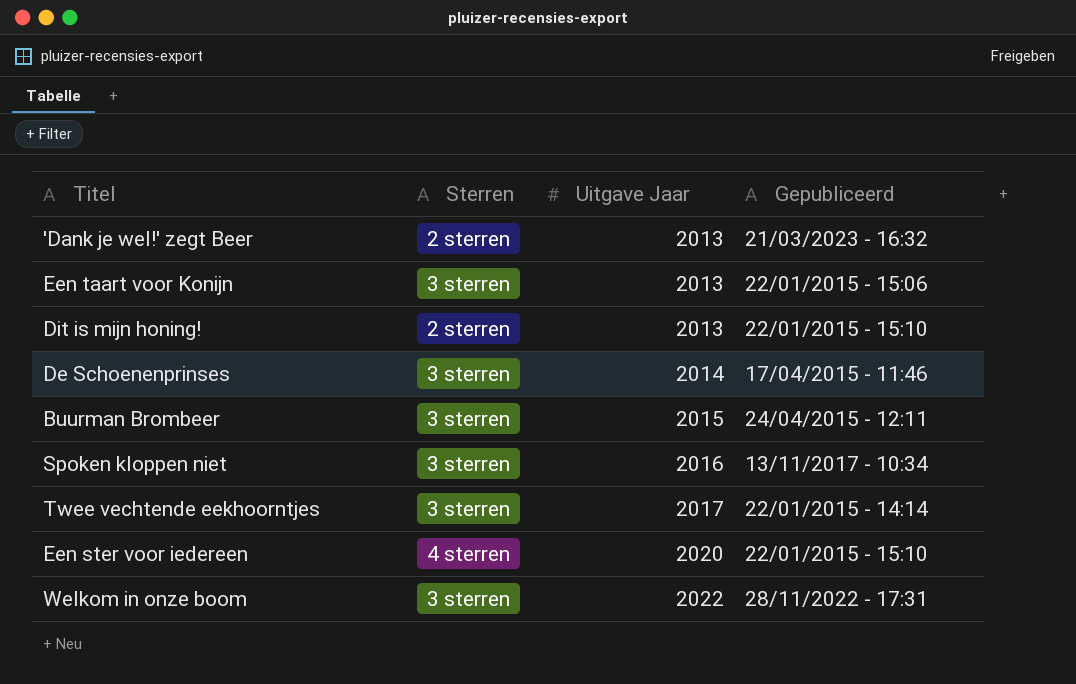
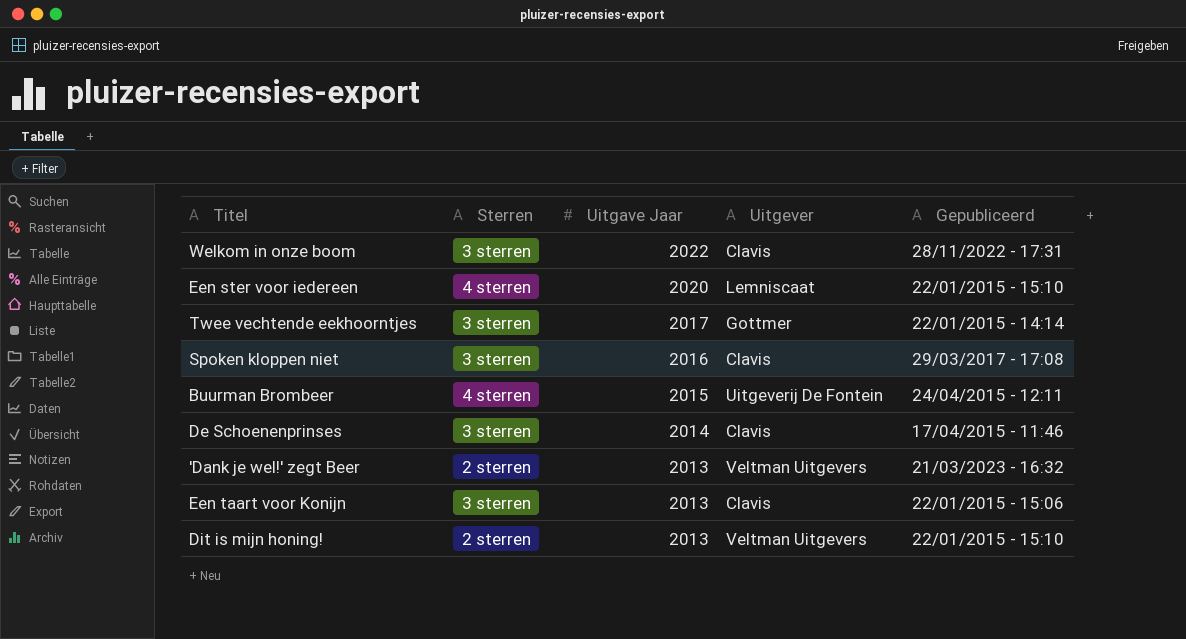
row order: Uitgave Jaar ascending -> Uitgave Jaar descending
column Uitgever | position: none -> 4
Spoken kloppen niet | Gepubliceerd: 13/11/2017 - 10:34 -> 29/03/2017 - 17:08
Buurman Brombeer | Sterren: 3 sterren -> 4 sterren

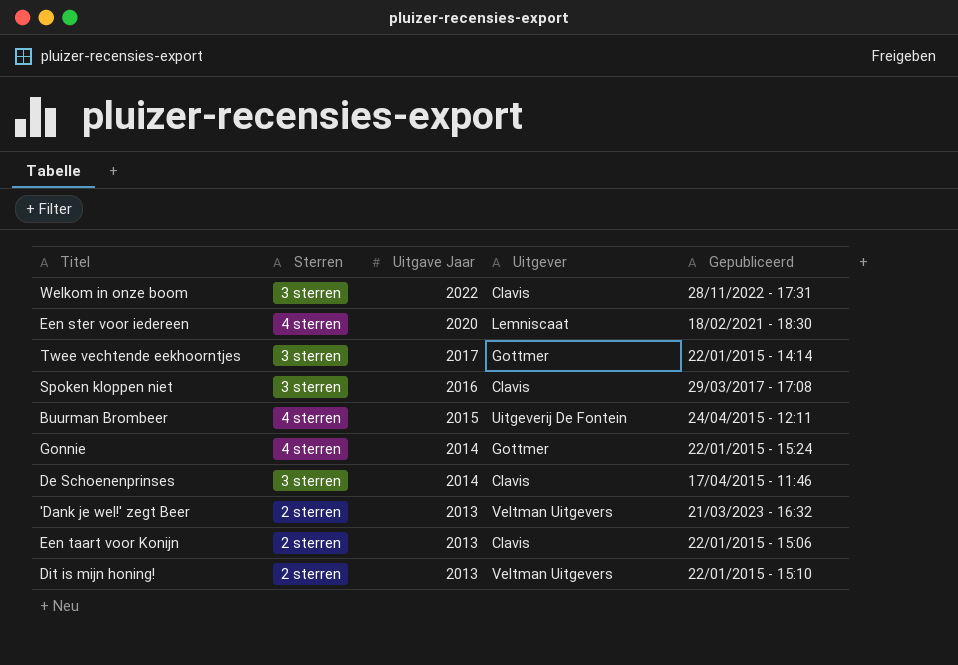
Een ster voor iedereen | Gepubliceerd: 22/01/2015 - 15:10 -> 18/02/2021 - 18:30
row Gonnie: none -> 4 sterren | 2014 | Gottmer | 22/01/2015 - 15:24
Een taart voor Konijn | Sterren: 3 sterren -> 2 sterren

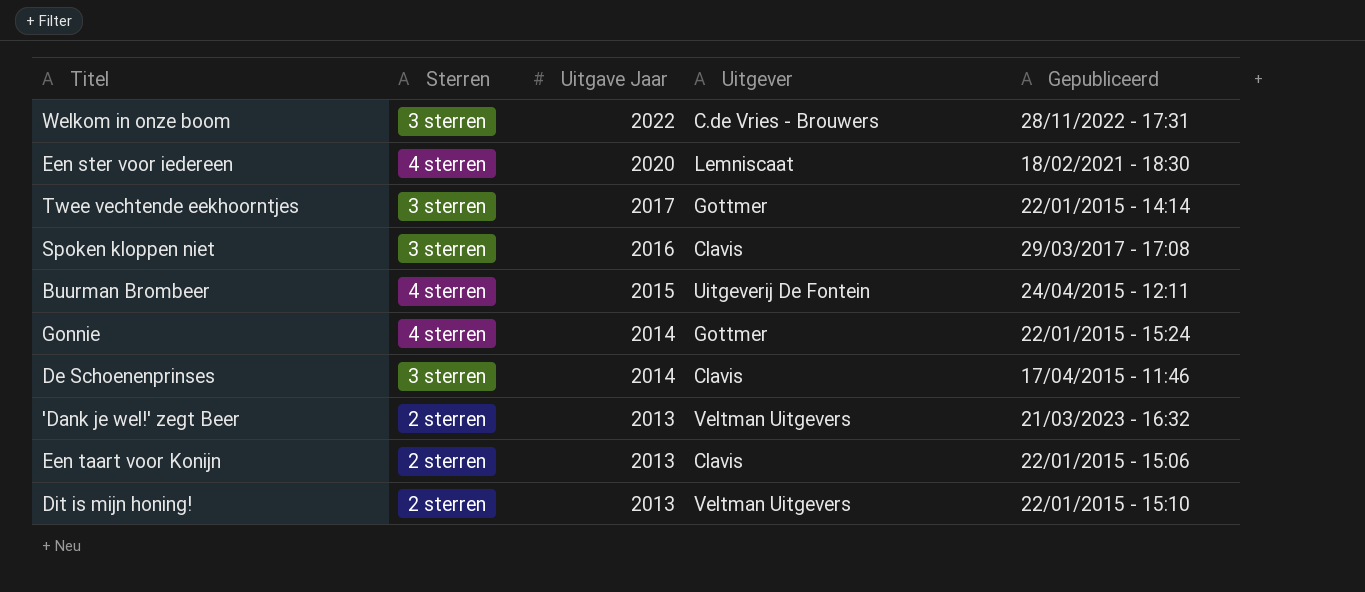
Welkom in onze boom | Uitgever: Clavis -> C.de Vries - Brouwers

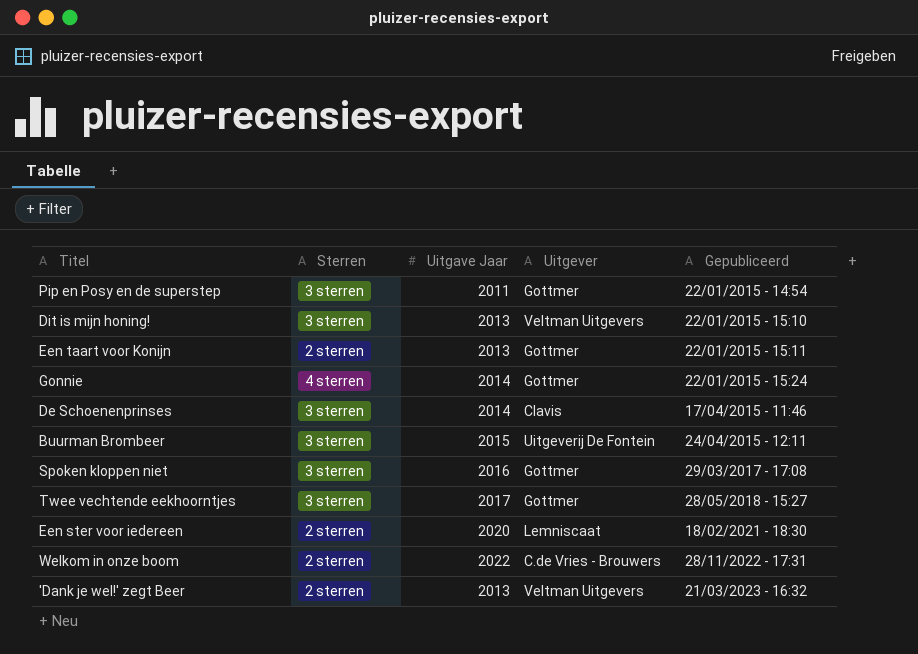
row order: Uitgave Jaar descending -> Gepubliceerd ascending
row Pip en Posy en de superstep: none -> 3 sterren | 2011 | Gottmer | 22/01/2015 - 14:54
Dit is mijn honing! | Sterren: 2 sterren -> 3 sterren
Een taart voor Konijn | Uitgever: Clavis -> Gottmer
Een taart voor Konijn | Gepubliceerd: 22/01/2015 - 15:06 -> 22/01/2015 - 15:11
Buurman Brombeer | Sterren: 4 sterren -> 3 sterren
Spoken kloppen niet | Uitgever: Clavis -> Gottmer
Twee vechtende eekhoorntjes | Gepubliceerd: 22/01/2015 - 14:14 -> 28/05/2018 - 15:27
Een ster voor iedereen | Sterren: 4 sterren -> 2 sterren
Welkom in onze boom | Sterren: 3 sterren -> 2 sterren

